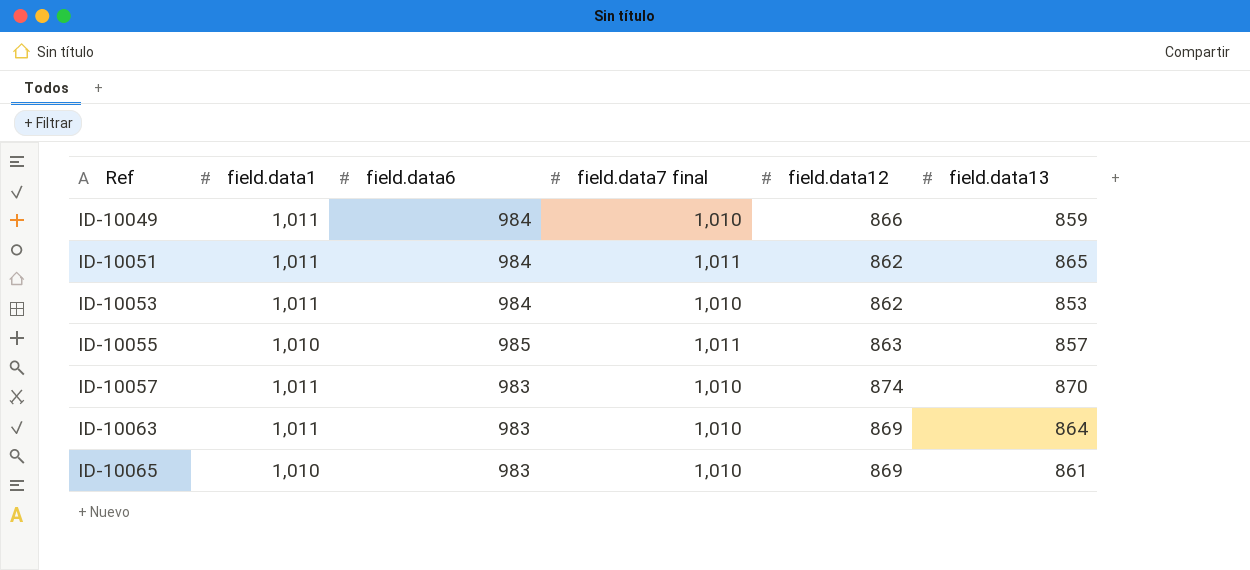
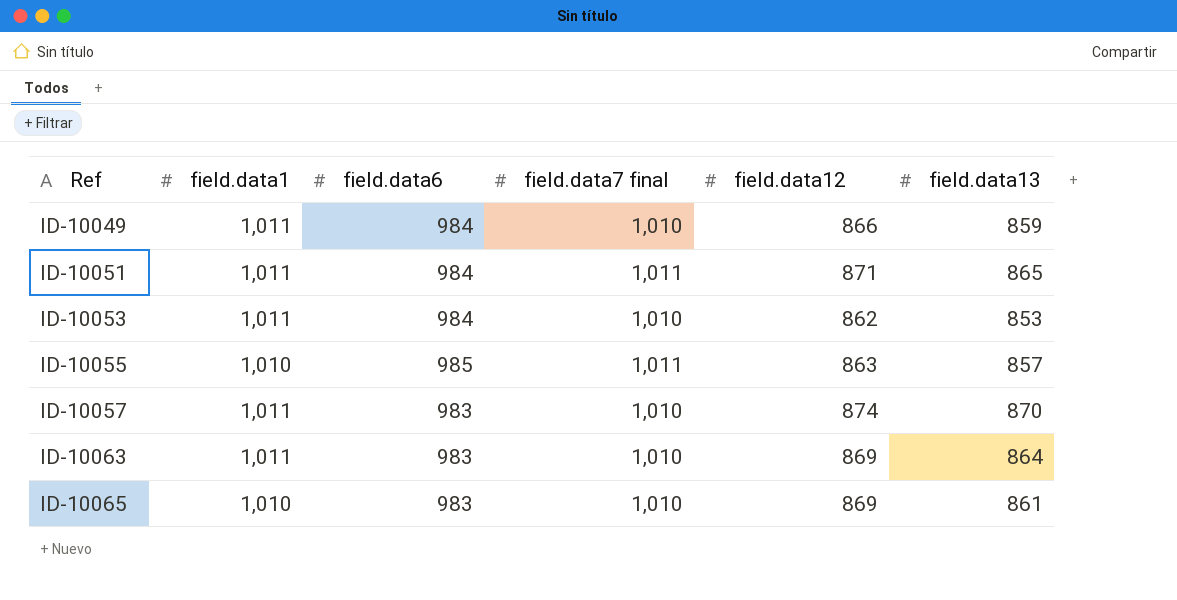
ID-10051 | field.data12: 862 -> 871

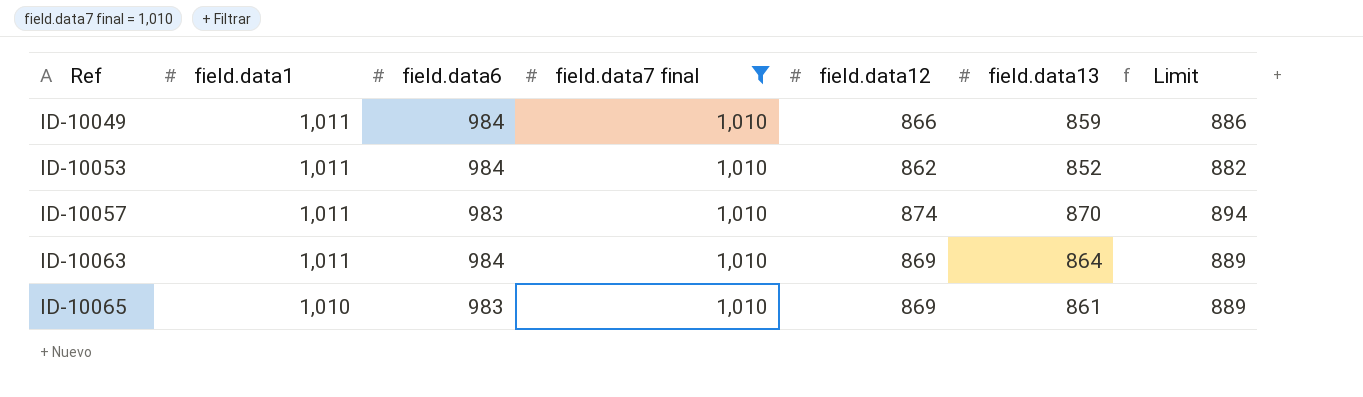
filter: none -> field.data7 final = 1,010
column Limit | formula: none -> [field.data12] + 20
ID-10053 | field.data13: 853 -> 852
ID-10063 | field.data6: 983 -> 984

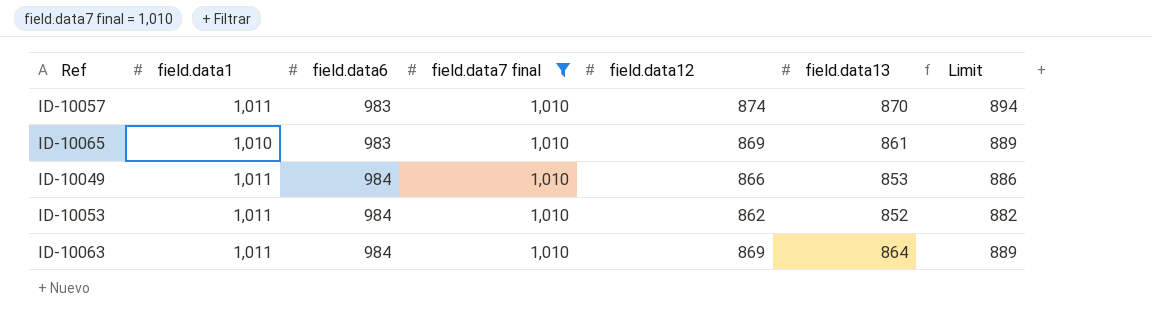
row order: Ref ascending -> field.data6 ascending
ID-10049 | field.data13: 859 -> 853

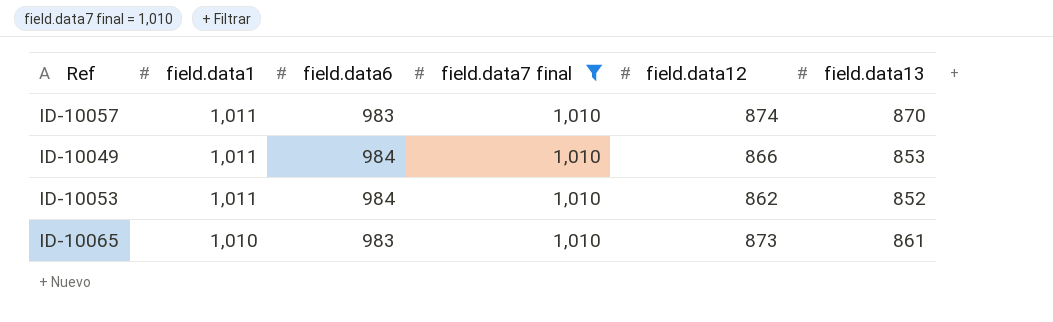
row order: field.data6 ascending -> field.data1 descending
column Limit | formula: [field.data12] + 20 -> none
row ID-10063: 1,011 | 984 | 1,010 | 869 | 864 | 889 -> none
ID-10065 | field.data12: 869 -> 873

